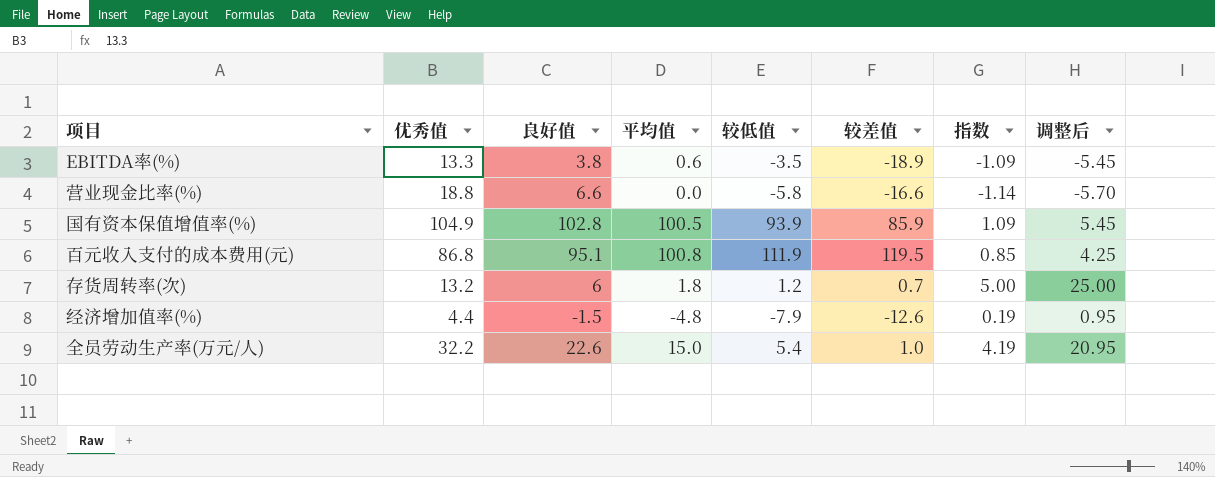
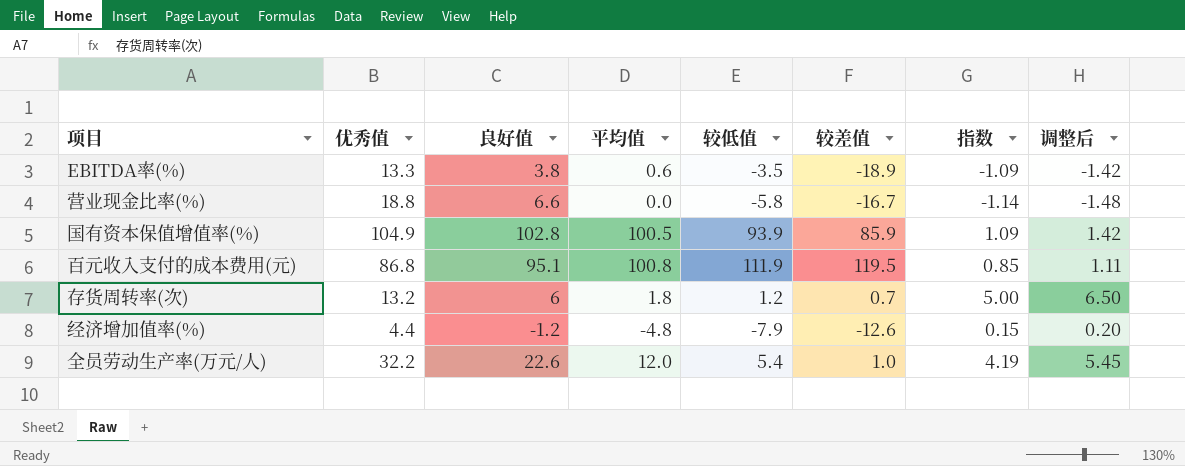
column 调整后 | formula: [指数] * 5 -> [指数] * 1.3
营业现金比率(%) | 较差值: -16.6 -> -16.7
经济增加值率(%) | 良好值: -1.5 -> -1.2
经济增加值率(%) | 指数: 0.19 -> 0.15
全员劳动生产率(万元/人) | 平均值: 15.0 -> 12.0

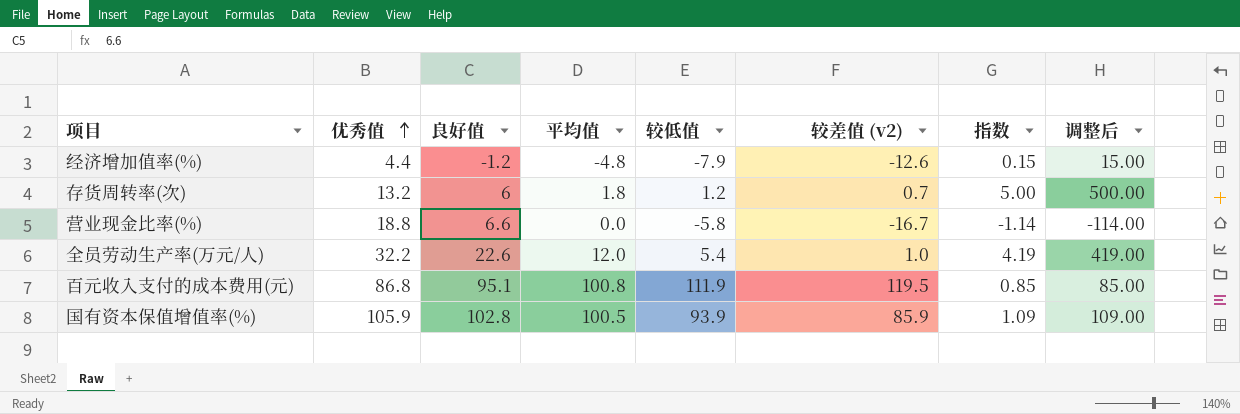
row order: none -> 优秀值 ascending
column name: 较差值 -> 较差值 (v2)
column 调整后 | formula: [指数] * 1.3 -> [指数] * 100
row EBITDA率(%): 13.3 | 3.8 | 0.6 | -3.5 | -18.9 | -1.09 | -1.42 -> none
国有资本保值增值率(%) | 优秀值: 104.9 -> 105.9

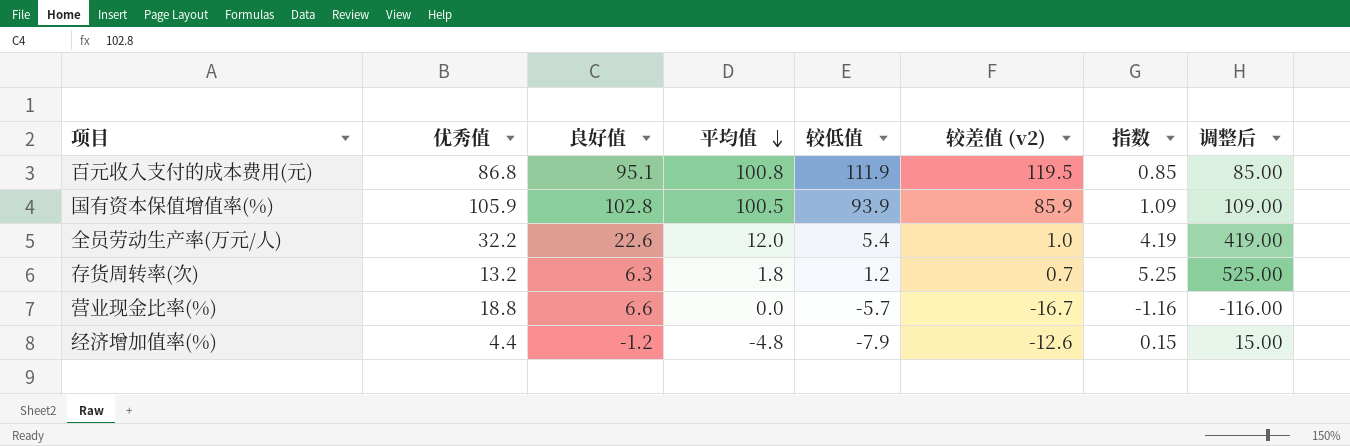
row order: 优秀值 ascending -> 平均值 descending
存货周转率(次) | 良好值: 6 -> 6.3
存货周转率(次) | 指数: 5.00 -> 5.25
存货周转率(次) | 调整后: 500.00 -> 525.00
营业现金比率(%) | 较低值: -5.8 -> -5.7
营业现金比率(%) | 指数: -1.14 -> -1.16
营业现金比率(%) | 调整后: -114.00 -> -116.00

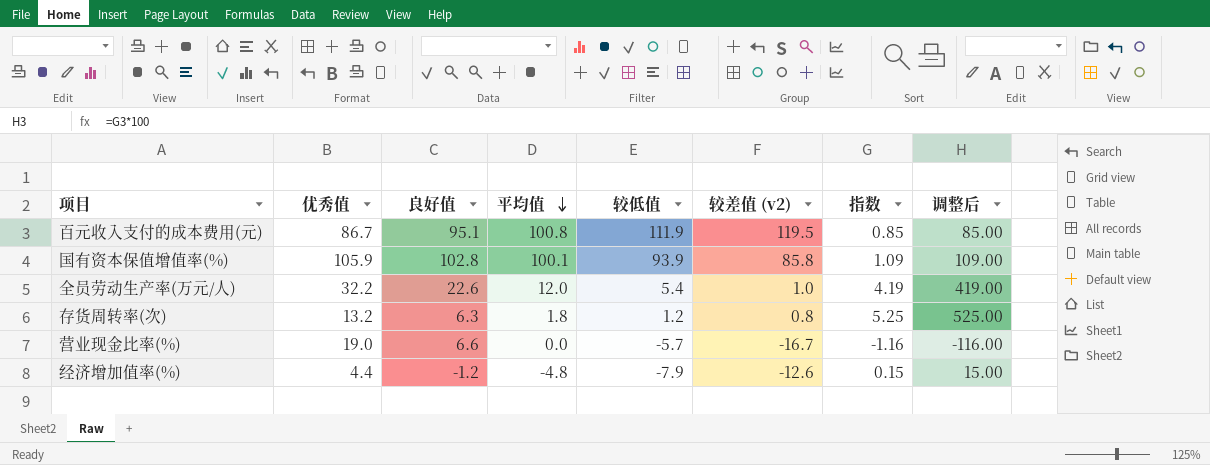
百元收入支付的成本费用(元) | 优秀值: 86.8 -> 86.7
国有资本保值增值率(%) | 平均值: 100.5 -> 100.1
国有资本保值增值率(%) | 较差值 (v2): 85.9 -> 85.8
存货周转率(次) | 较差值 (v2): 0.7 -> 0.8
营业现金比率(%) | 优秀值: 18.8 -> 19.0

